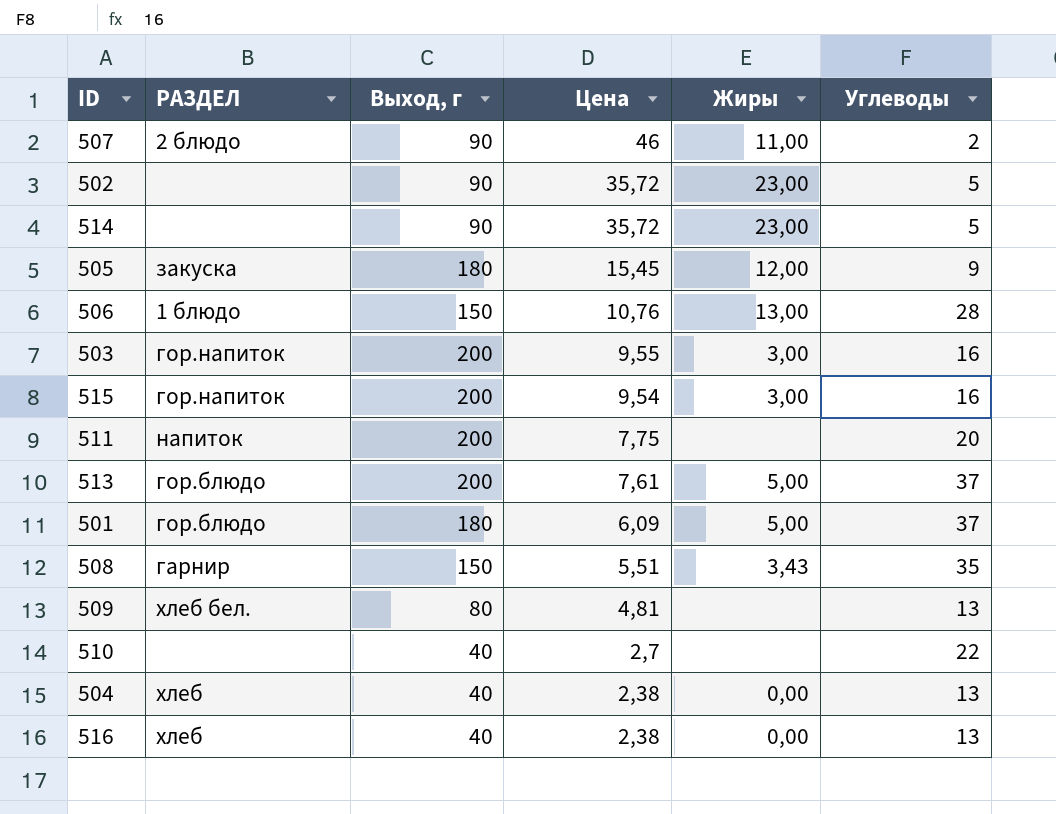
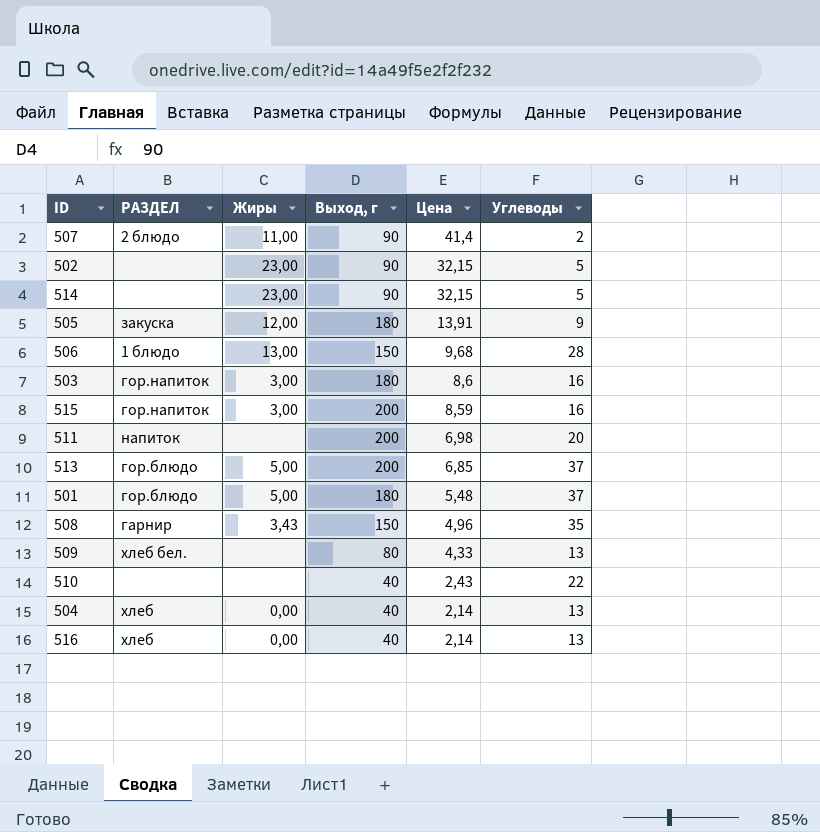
column Жиры | position: 5 -> 3
507 | Цена: 46 -> 41,4
502 | Цена: 35,72 -> 32,15
514 | Цена: 35,72 -> 32,15
505 | Цена: 15,45 -> 13,91
506 | Цена: 10,76 -> 9,68
503 | Выход, г: 200 -> 180
503 | Цена: 9,55 -> 8,6
515 | Цена: 9,54 -> 8,59
511 | Цена: 7,75 -> 6,98
513 | Цена: 7,61 -> 6,85
501 | Цена: 6,09 -> 5,48
508 | Цена: 5,51 -> 4,96
509 | Цена: 4,81 -> 4,33
510 | Цена: 2,7 -> 2,43
504 | Цена: 2,38 -> 2,14
516 | Цена: 2,38 -> 2,14

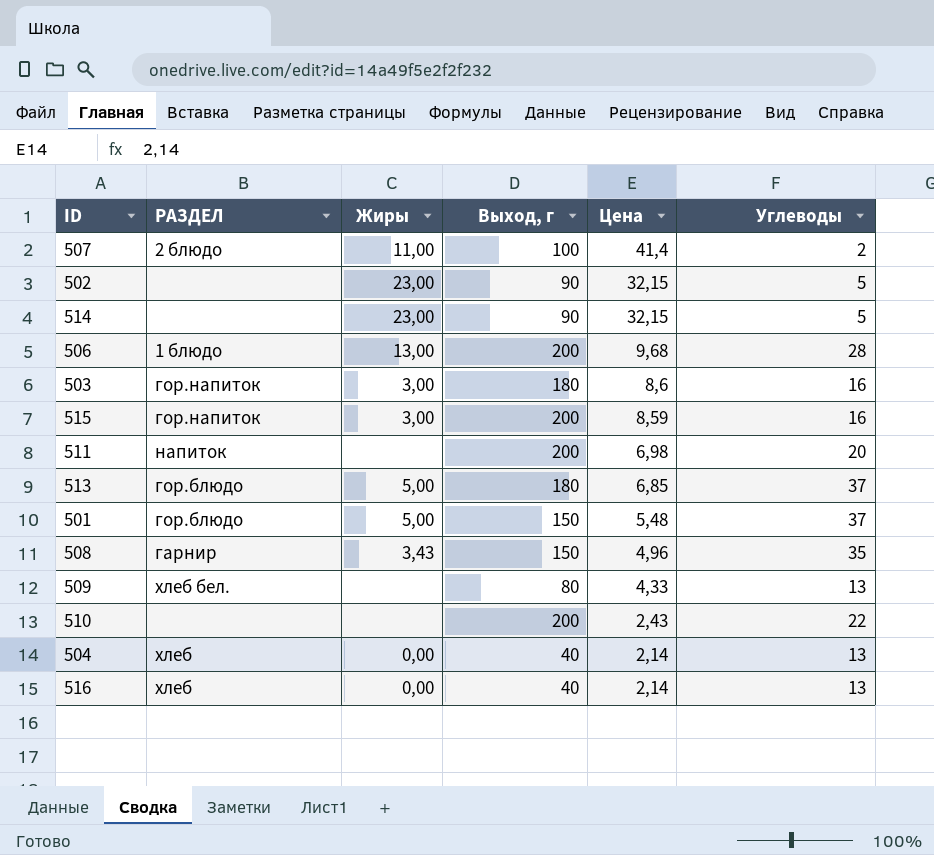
row 505: закуска | 12,00 | 180 | 13,91 | 9 -> none
507 | Выход, г: 90 -> 100
506 | Выход, г: 150 -> 200
513 | Выход, г: 200 -> 180
501 | Выход, г: 180 -> 150
510 | Выход, г: 40 -> 200

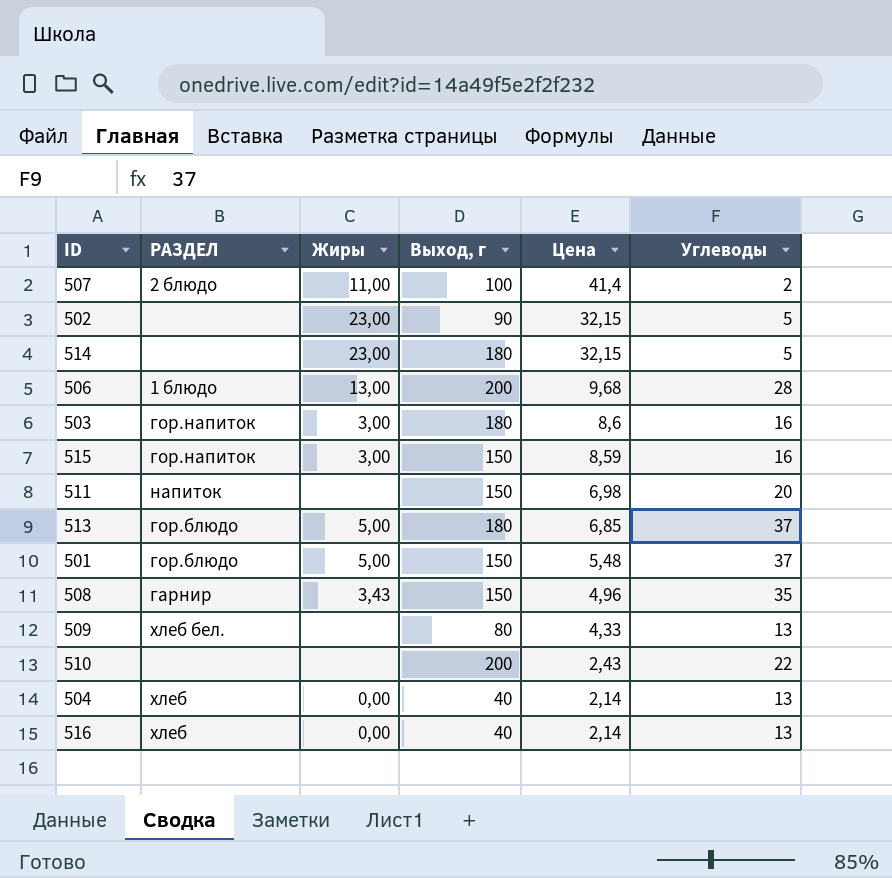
514 | Выход, г: 90 -> 180
515 | Выход, г: 200 -> 150
511 | Выход, г: 200 -> 150

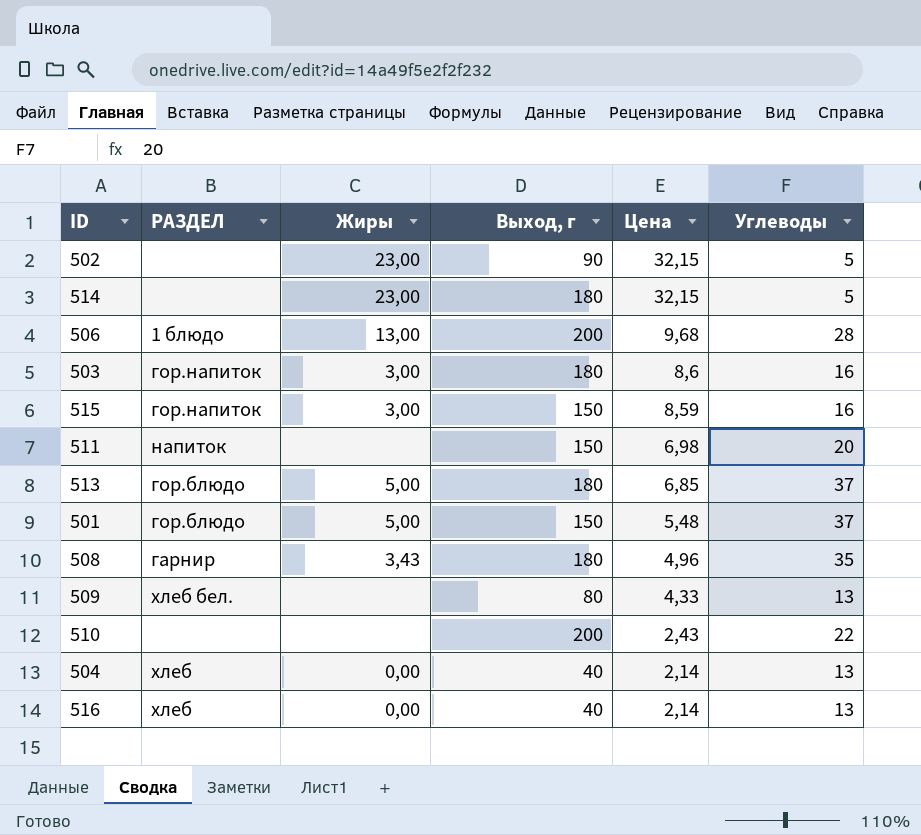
row 507: 2 блюдо | 11,00 | 100 | 41,4 | 2 -> none
508 | Выход, г: 150 -> 180

